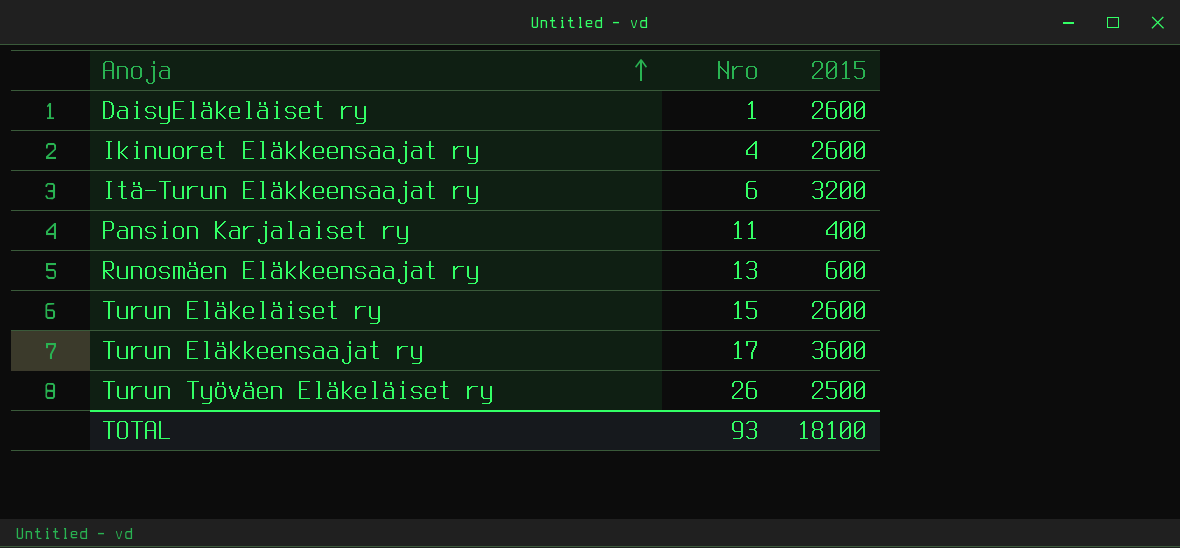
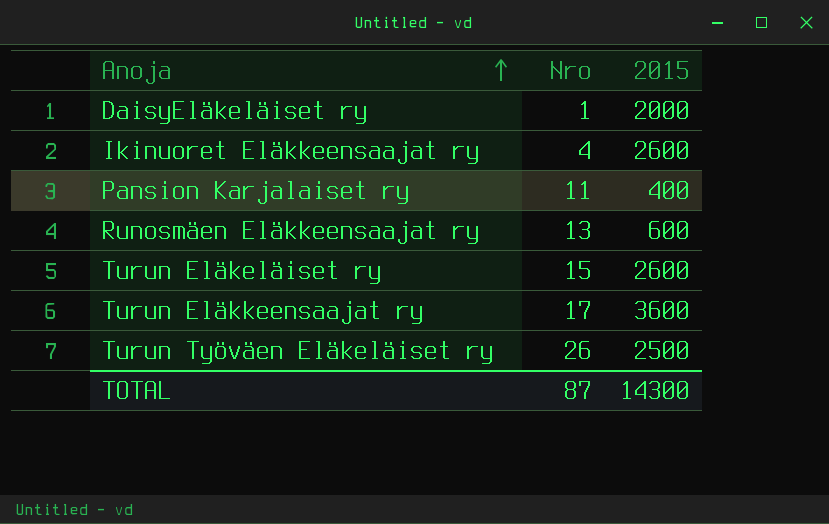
row Itä-Turun Eläkkeensaajat ry: 6 | 3200 -> none
DaisyEläkeläiset ry | 2015: 2600 -> 2000
TOTAL | Nro: 93 -> 87
TOTAL | 2015: 18100 -> 14300

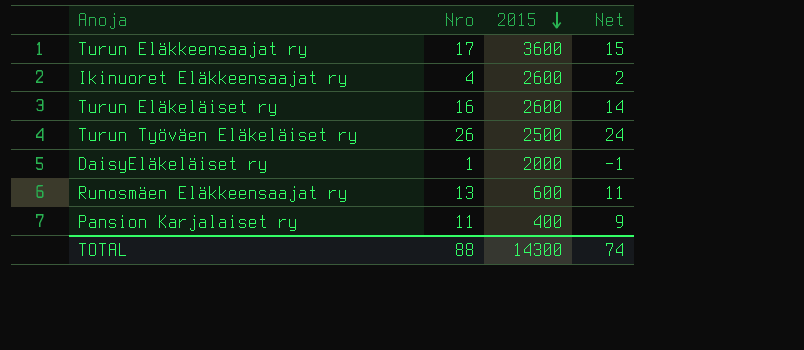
row order: Anoja ascending -> 2015 descending
column Net | formula: none -> [Nro] - 2
Turun Eläkeläiset ry | Nro: 15 -> 16
TOTAL | Nro: 87 -> 88

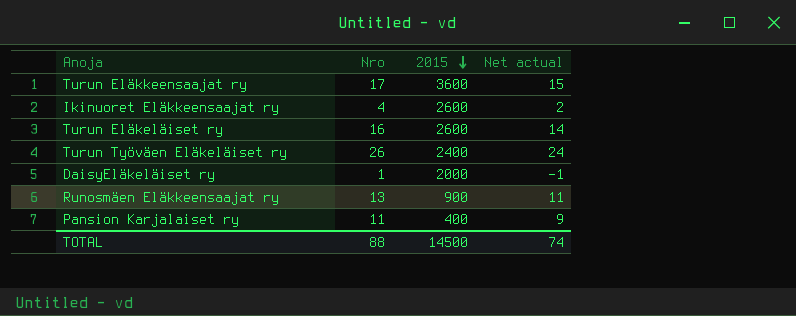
column name: Net -> Net actual
Turun Työväen Eläkeläiset ry | 2015: 2500 -> 2400
Runosmäen Eläkkeensaajat ry | 2015: 600 -> 900
TOTAL | 2015: 14300 -> 14500

